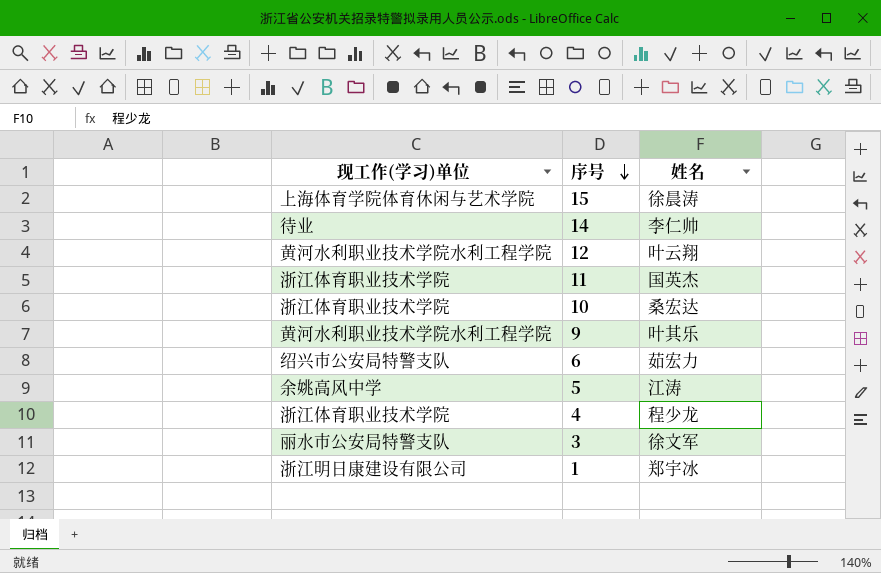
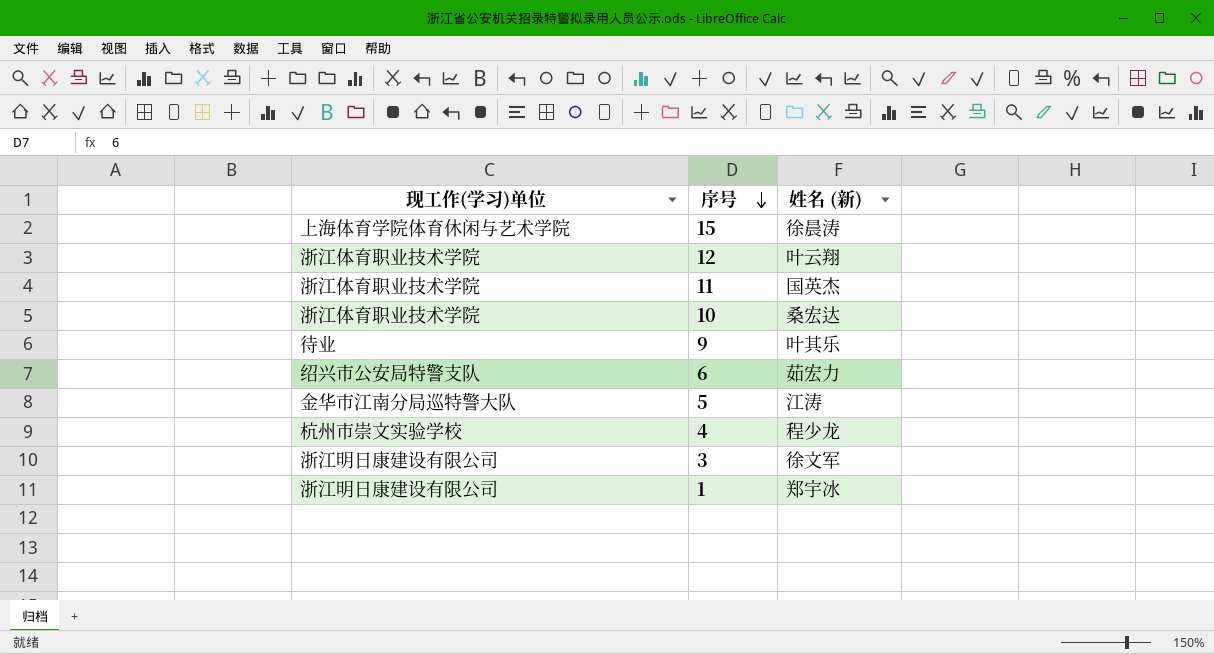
column name: 姓名 -> 姓名 (新)
row 14: 待业 | 李仁帅 -> none
12 | 现工作(学习)单位: 黄河水利职业技术学院水利工程学院 -> 浙江体育职业技术学院
9 | 现工作(学习)单位: 黄河水利职业技术学院水利工程学院 -> 待业
5 | 现工作(学习)单位: 余姚高风中学 -> 金华市江南分局巡特警大队
4 | 现工作(学习)单位: 浙江体育职业技术学院 -> 杭州市崇文实验学校
3 | 现工作(学习)单位: 丽水市公安局特警支队 -> 浙江明日康建设有限公司

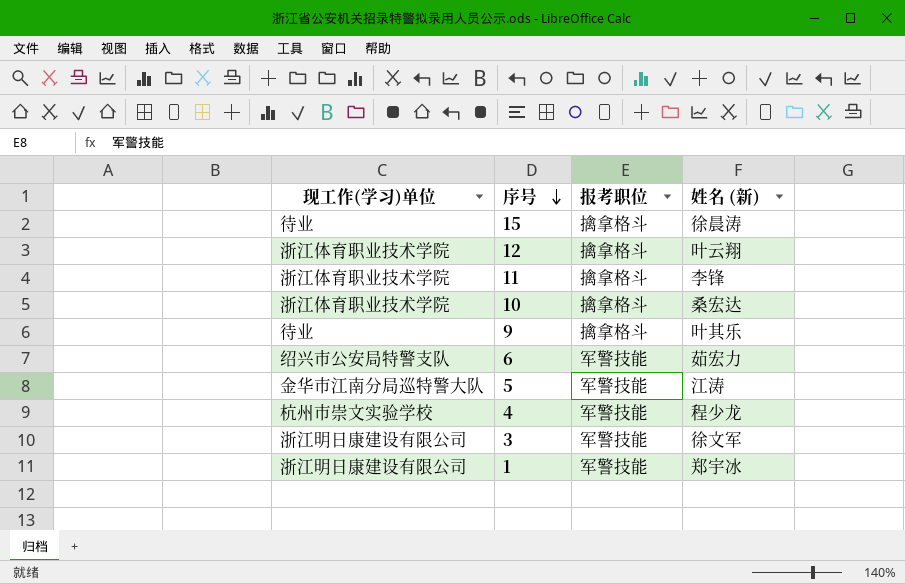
column 报考职位 | position: none -> 3
15 | 现工作(学习)单位: 上海体育学院体育休闲与艺术学院 -> 待业
11 | 姓名 (新): 国英杰 -> 李锋

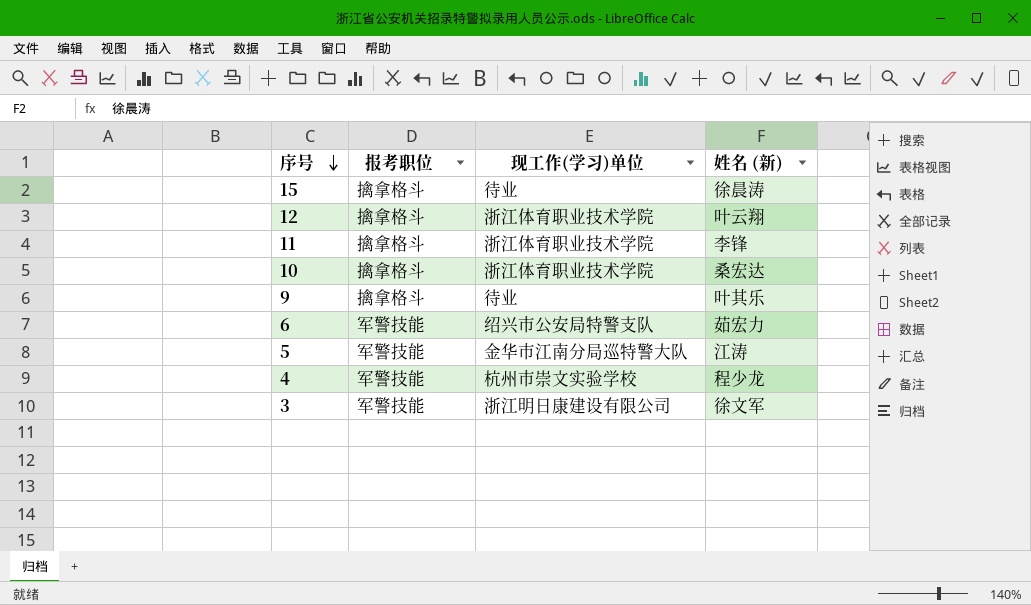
column 现工作(学习)单位 | position: 1 -> 3
row 1: 浙江明日康建设有限公司 | 军警技能 | 郑宇冰 -> none

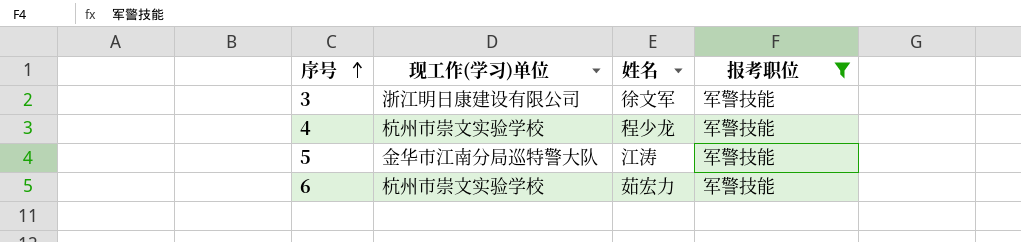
filter: none -> 报考职位 = 军警技能
row order: 序号 descending -> 序号 ascending
column name: 姓名 (新) -> 姓名
column 报考职位 | position: 2 -> 4
6 | 现工作(学习)单位: 绍兴市公安局特警支队 -> 杭州市崇文实验学校

